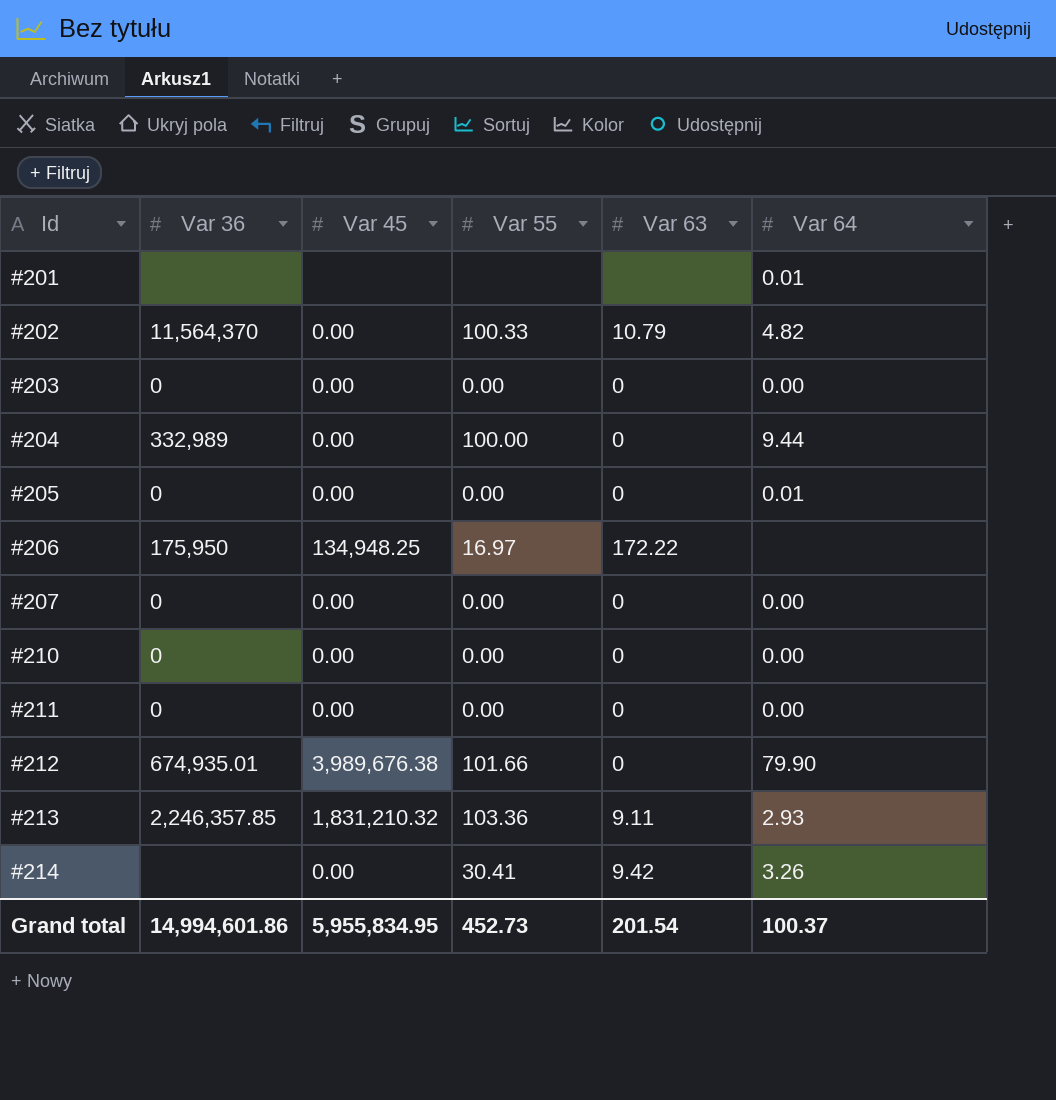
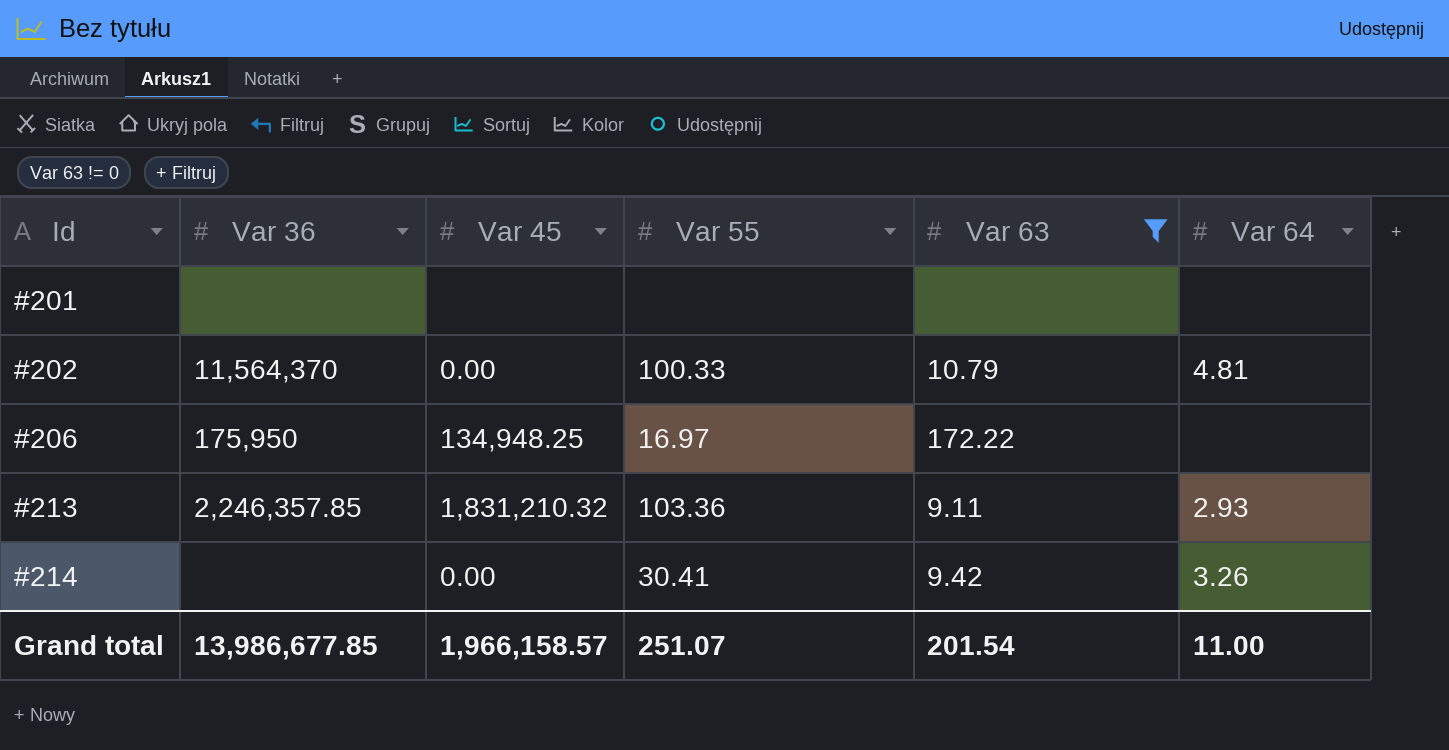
filter: none -> Var 63 != 0
#201 | Var 64: 0.01 -> none
#202 | Var 64: 4.82 -> 4.81
Grand total | Var 36: 14,994,601.86 -> 13,986,677.85
Grand total | Var 45: 5,955,834.95 -> 1,966,158.57
Grand total | Var 55: 452.73 -> 251.07
Grand total | Var 64: 100.37 -> 11.00

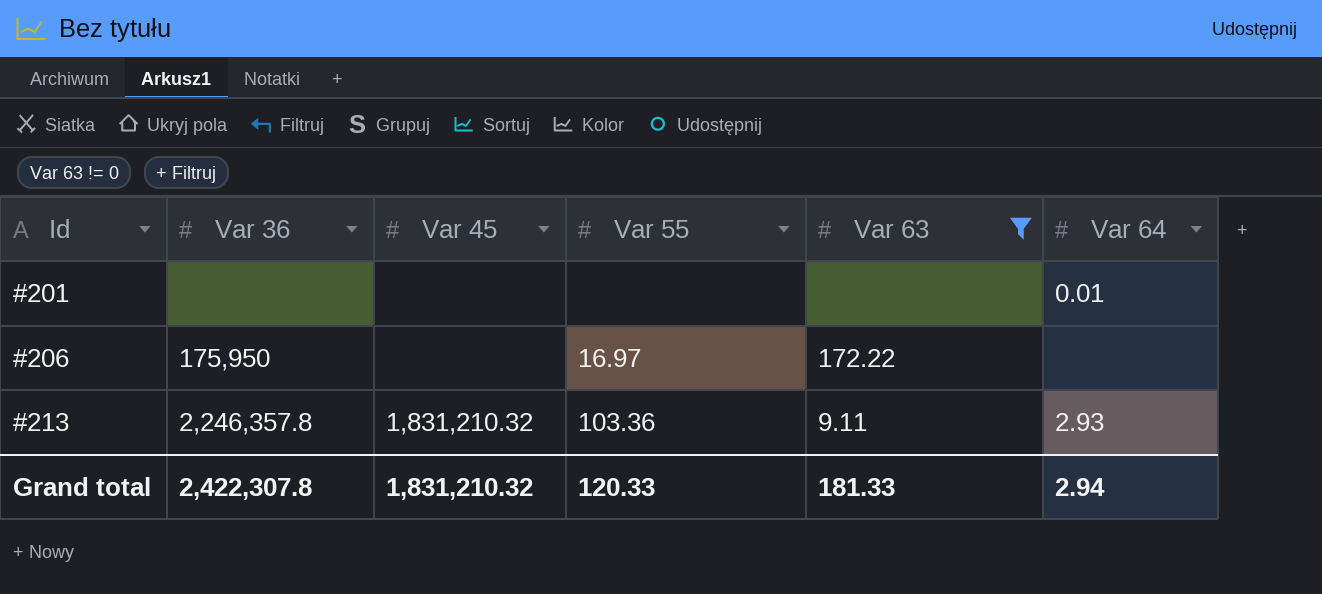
row #202: 11,564,370 | 0.00 | 100.33 | 10.79 | 4.81 -> none
row #214: none | 0.00 | 30.41 | 9.42 | 3.26 -> none
#201 | Var 64: none -> 0.01
#206 | Var 45: 134,948.25 -> none
#213 | Var 36: 2,246,357.85 -> 2,246,357.8
Grand total | Var 36: 13,986,677.85 -> 2,422,307.8
Grand total | Var 45: 1,966,158.57 -> 1,831,210.32
Grand total | Var 55: 251.07 -> 120.33
Grand total | Var 63: 201.54 -> 181.33
Grand total | Var 64: 11.00 -> 2.94

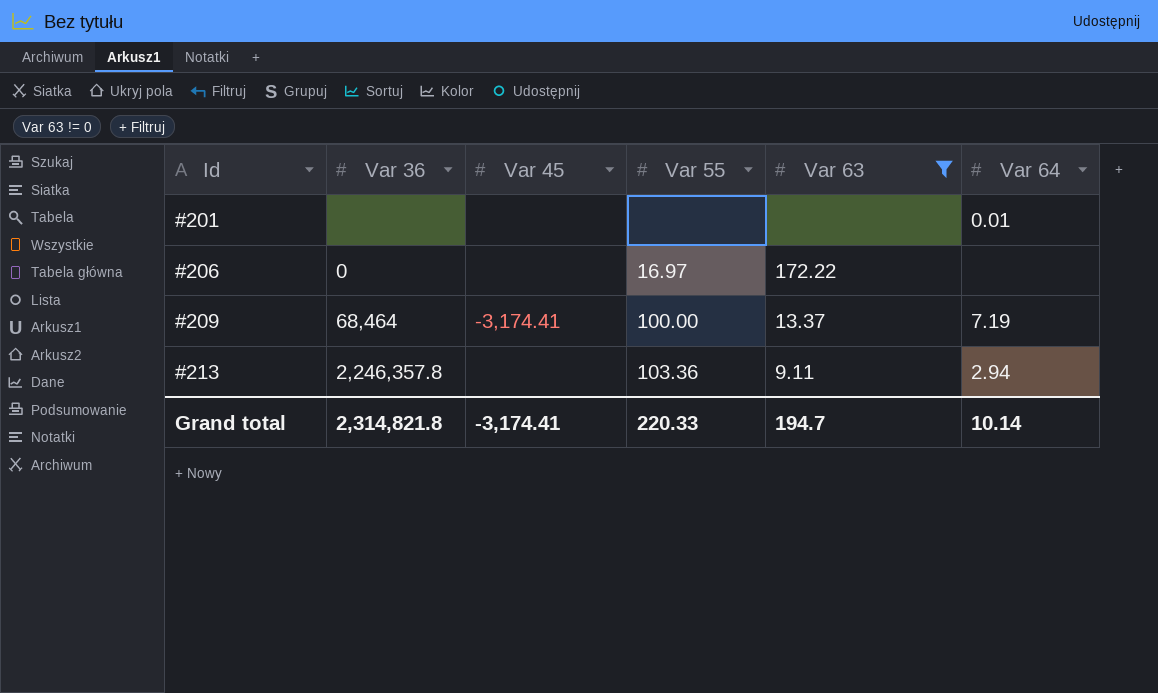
#206 | Var 36: 175,950 -> 0
row #209: none -> 68,464 | -3,174.41 | 100.00 | 13.37 | 7.19
#213 | Var 45: 1,831,210.32 -> none
#213 | Var 64: 2.93 -> 2.94
Grand total | Var 36: 2,422,307.8 -> 2,314,821.8
Grand total | Var 45: 1,831,210.32 -> -3,174.41
Grand total | Var 55: 120.33 -> 220.33
Grand total | Var 63: 181.33 -> 194.7
Grand total | Var 64: 2.94 -> 10.14

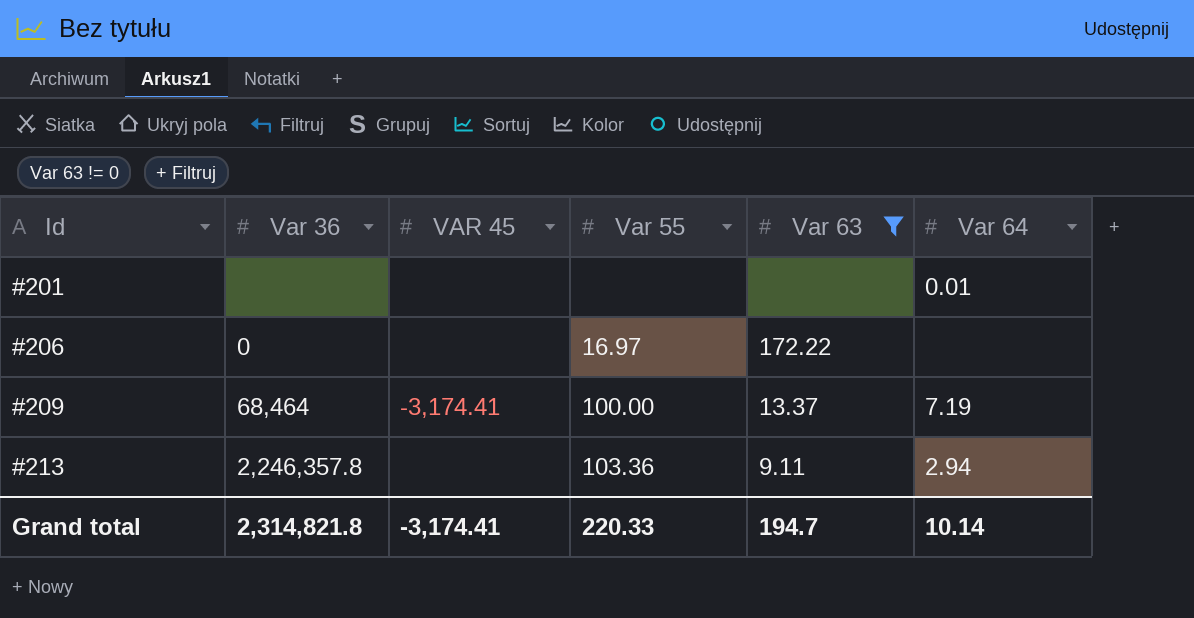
column name: Var 45 -> VAR 45

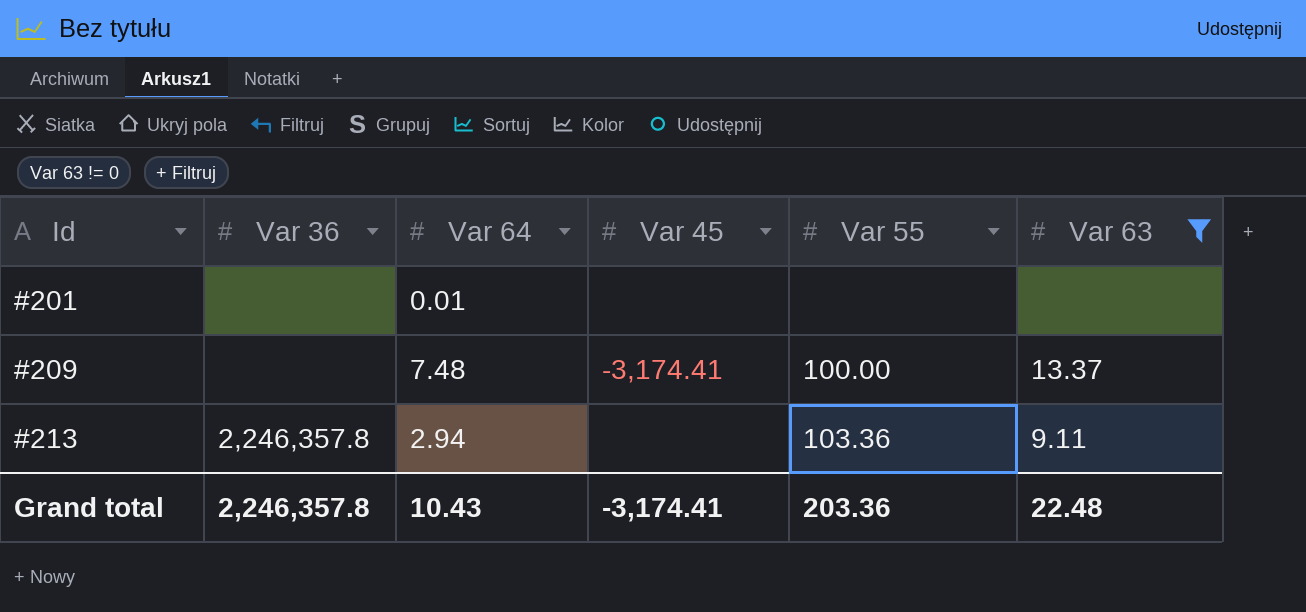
column Var 64 | position: 6 -> 3
column name: VAR 45 -> Var 45
row #206: 0 | none | 16.97 | 172.22 | none -> none
#209 | Var 36: 68,464 -> none
#209 | Var 64: 7.19 -> 7.48
Grand total | Var 36: 2,314,821.8 -> 2,246,357.8
Grand total | Var 64: 10.14 -> 10.43
Grand total | Var 55: 220.33 -> 203.36
Grand total | Var 63: 194.7 -> 22.48

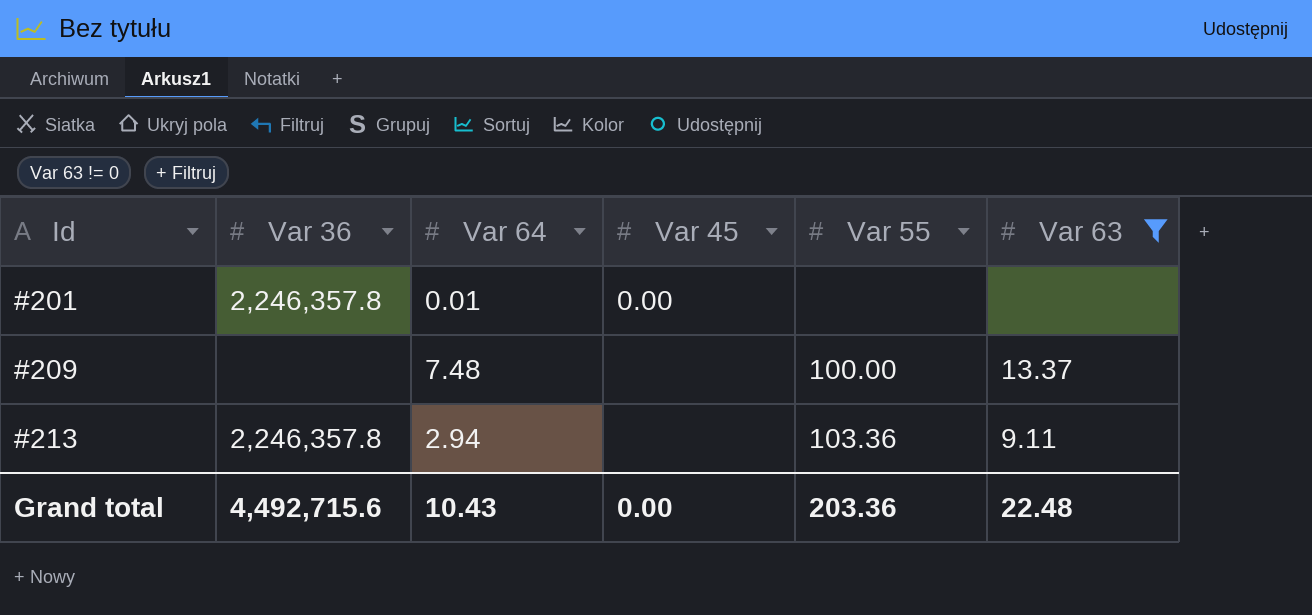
#201 | Var 36: none -> 2,246,357.8
#201 | Var 45: none -> 0.00
#209 | Var 45: -3,174.41 -> none
Grand total | Var 36: 2,246,357.8 -> 4,492,715.6
Grand total | Var 45: -3,174.41 -> 0.00

